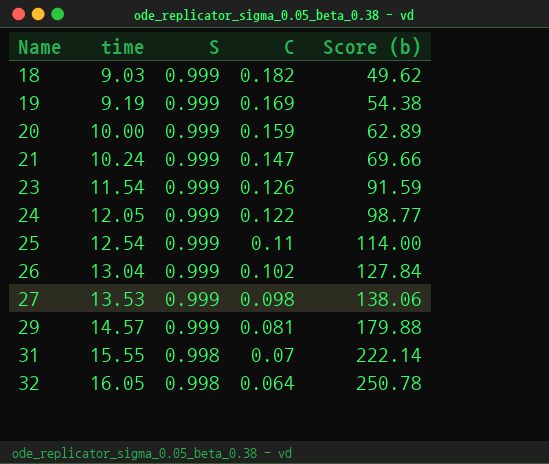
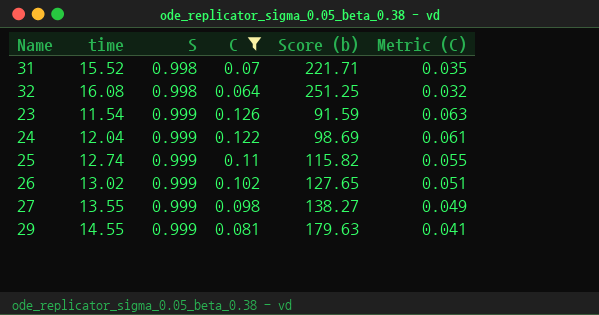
filter: none -> C <= 0.126
row order: Name ascending -> S ascending
column Metric (C) | formula: none -> [C] * 0.5
31 | time: 15.55 -> 15.52
31 | Score (b): 222.14 -> 221.71
32 | time: 16.05 -> 16.08
32 | Score (b): 250.78 -> 251.25
24 | time: 12.05 -> 12.04
24 | Score (b): 98.77 -> 98.69
25 | time: 12.54 -> 12.74
25 | Score (b): 114.00 -> 115.82
26 | time: 13.04 -> 13.02
26 | Score (b): 127.84 -> 127.65
27 | time: 13.53 -> 13.55
27 | Score (b): 138.06 -> 138.27
29 | time: 14.57 -> 14.55
29 | Score (b): 179.88 -> 179.63

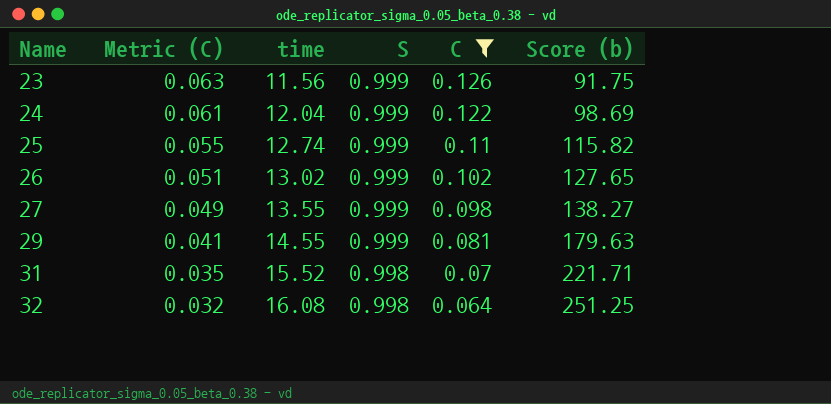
row order: S ascending -> Name ascending
column Metric (C) | position: 6 -> 2
23 | time: 11.54 -> 11.56
23 | Score (b): 91.59 -> 91.75

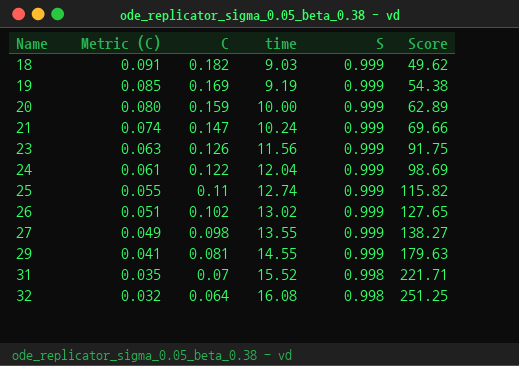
filter: C <= 0.126 -> none
column C | position: 5 -> 3
column name: Score (b) -> Score

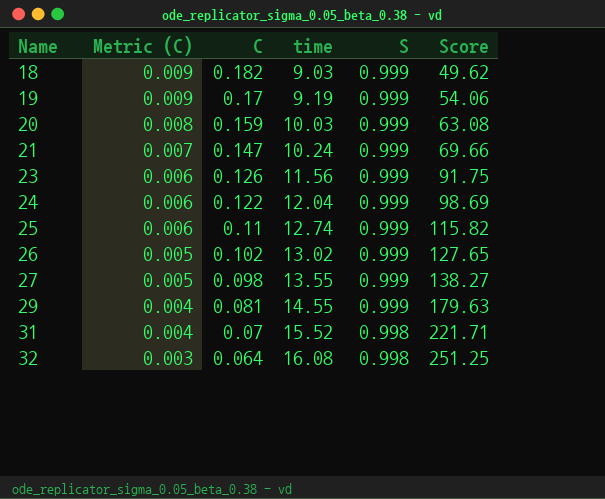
column Metric (C) | formula: [C] * 0.5 -> [C] * 0.05
19 | C: 0.169 -> 0.17
19 | Score: 54.38 -> 54.06
20 | time: 10.00 -> 10.03
20 | Score: 62.89 -> 63.08

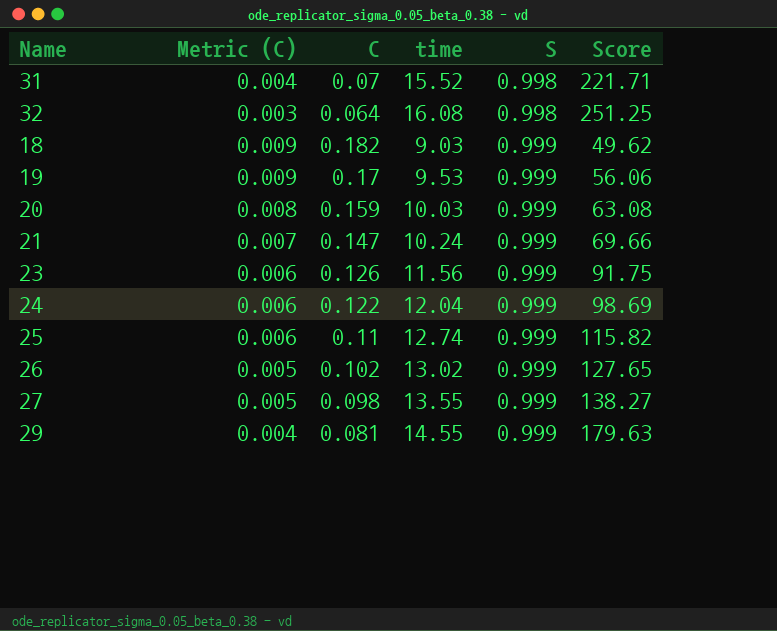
row order: Name ascending -> S ascending
19 | time: 9.19 -> 9.53
19 | Score: 54.06 -> 56.06

